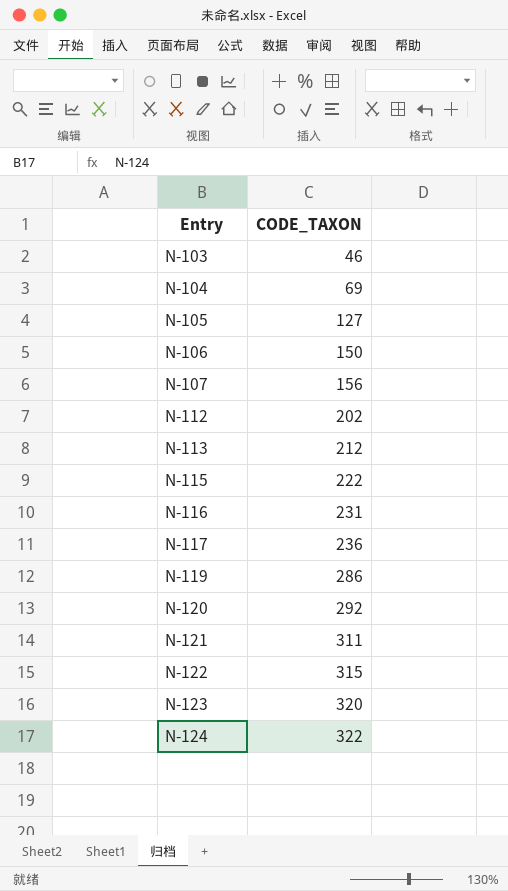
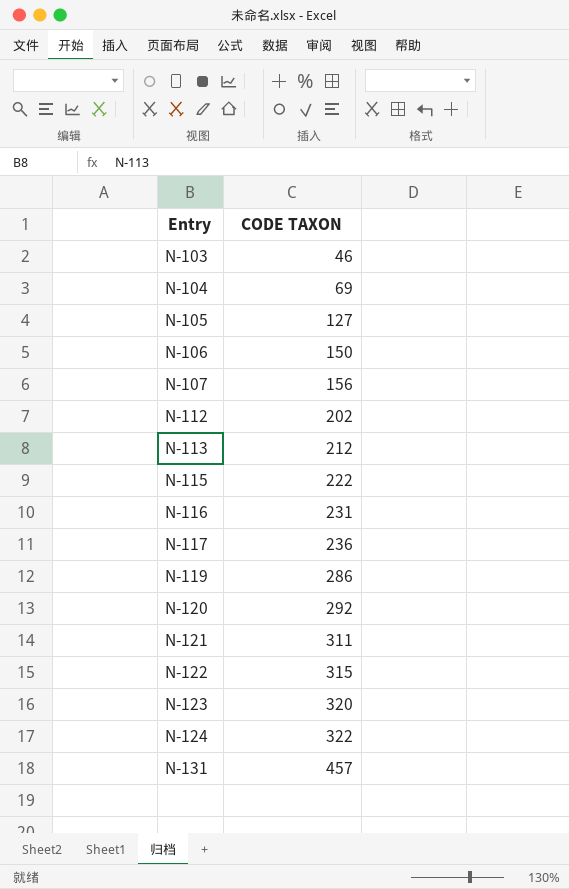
column name: CODE_TAXON -> CODE TAXON
row N-131: none -> 457

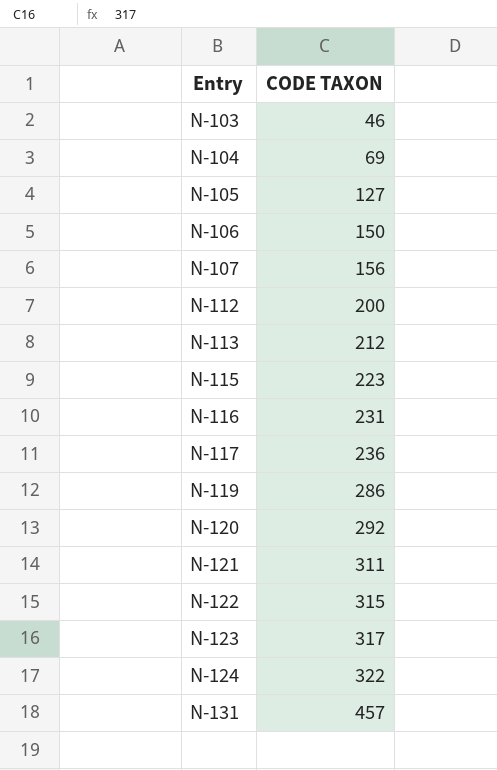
N-112 | CODE TAXON: 202 -> 200
N-115 | CODE TAXON: 222 -> 223
N-123 | CODE TAXON: 320 -> 317

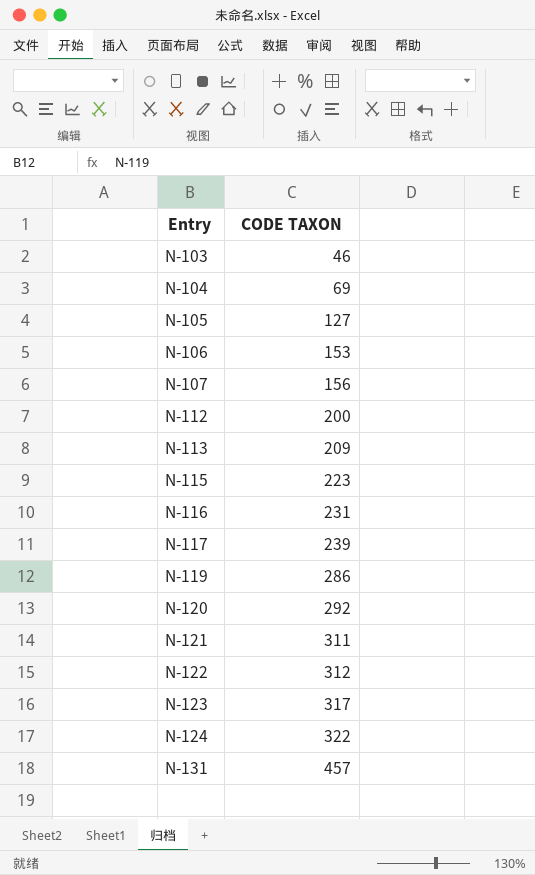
N-106 | CODE TAXON: 150 -> 153
N-113 | CODE TAXON: 212 -> 209
N-117 | CODE TAXON: 236 -> 239
N-122 | CODE TAXON: 315 -> 312

